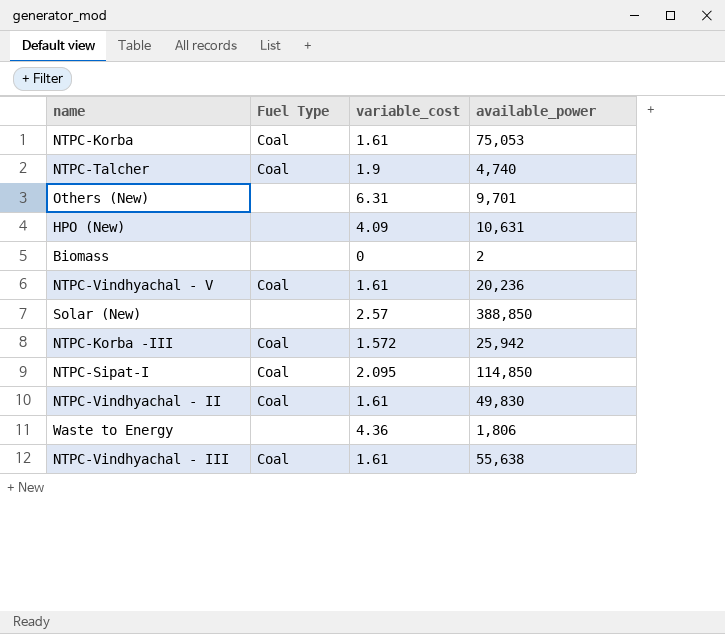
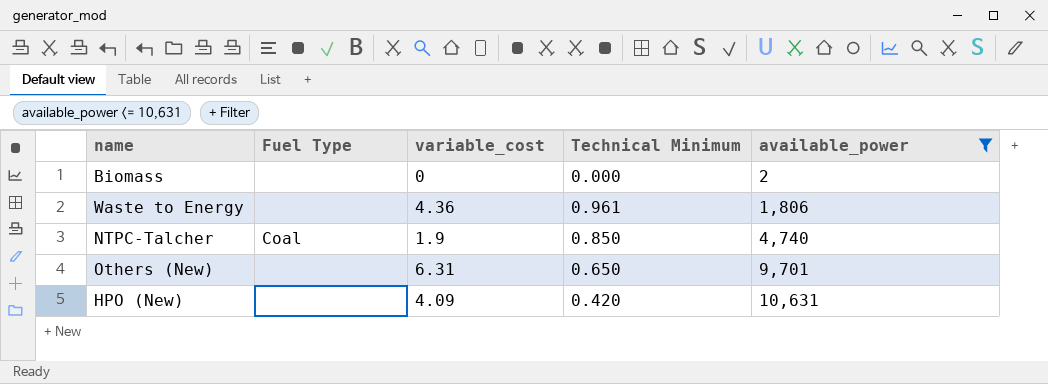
filter: none -> available_power <= 10,631
row order: none -> available_power ascending
column Technical Minimum | position: none -> 4

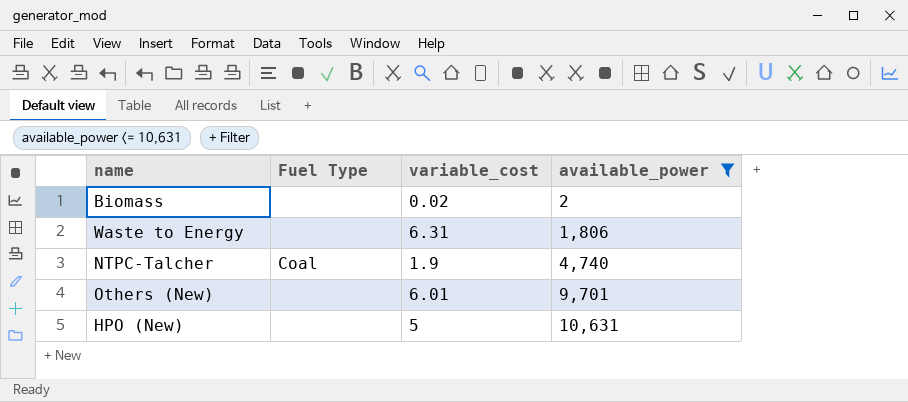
column Technical Minimum | position: 4 -> none
Biomass | variable_cost: 0 -> 0.02
Waste to Energy | variable_cost: 4.36 -> 6.31
Others (New) | variable_cost: 6.31 -> 6.01
HPO (New) | variable_cost: 4.09 -> 5

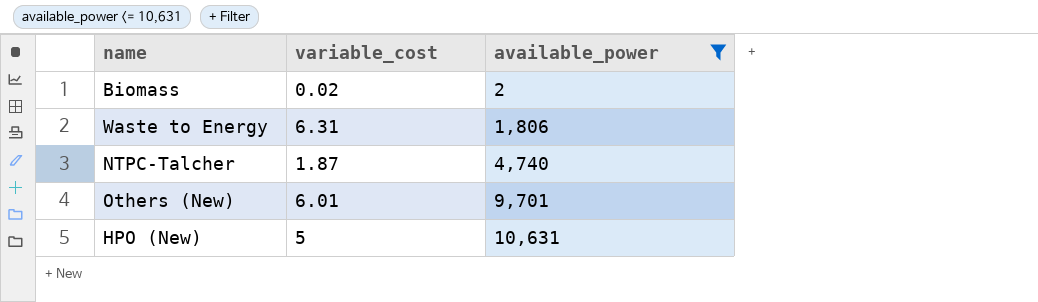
column Fuel Type | position: 2 -> none
NTPC-Talcher | variable_cost: 1.9 -> 1.87

